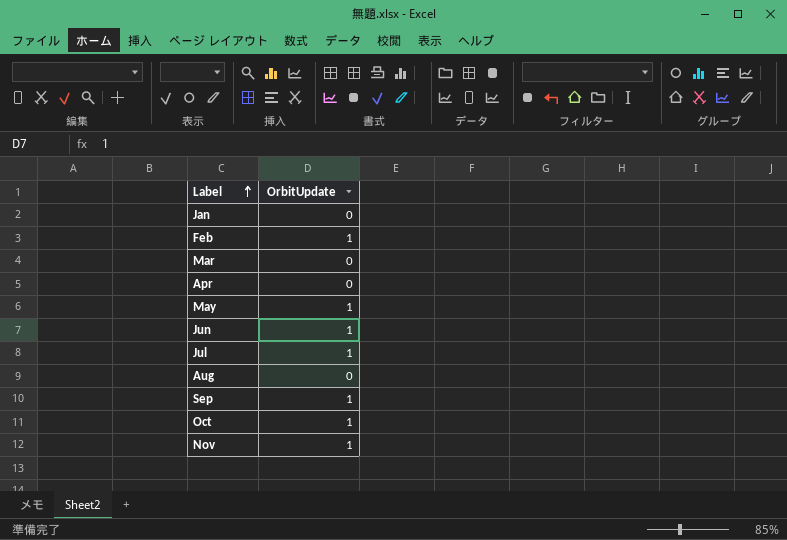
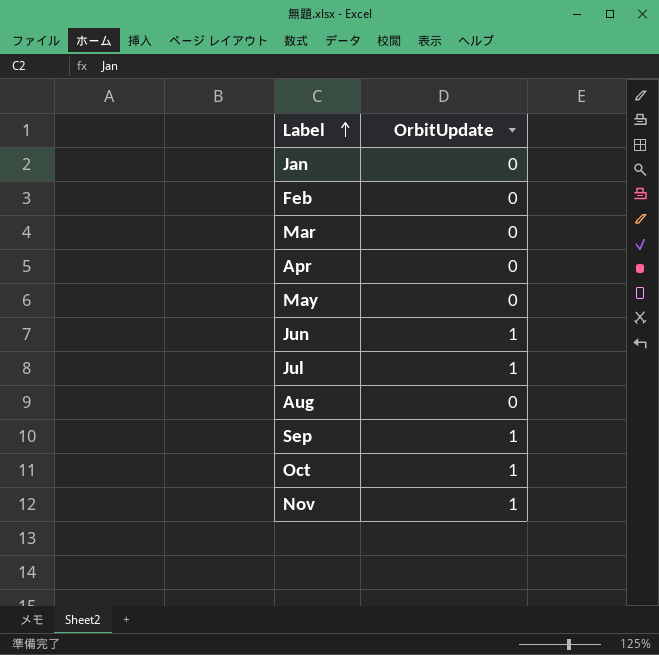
Feb | OrbitUpdate: 1 -> 0
May | OrbitUpdate: 1 -> 0

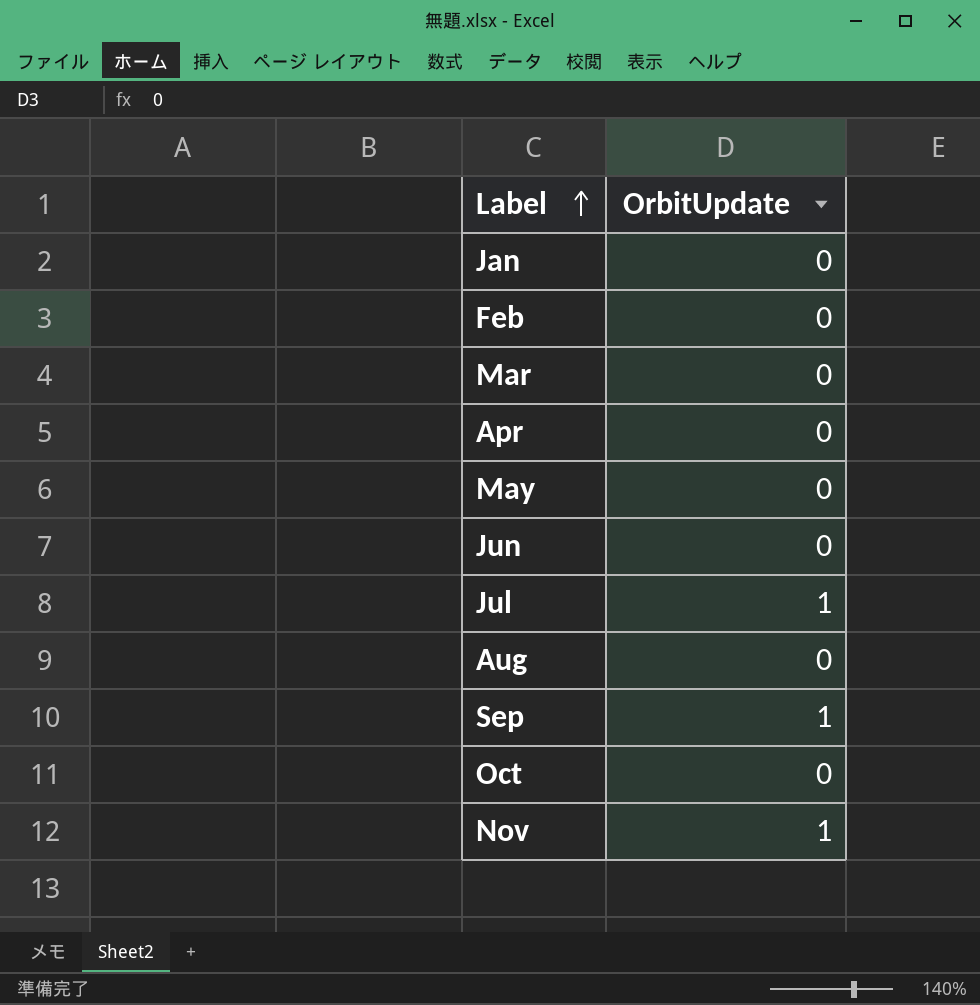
Jun | OrbitUpdate: 1 -> 0
Oct | OrbitUpdate: 1 -> 0

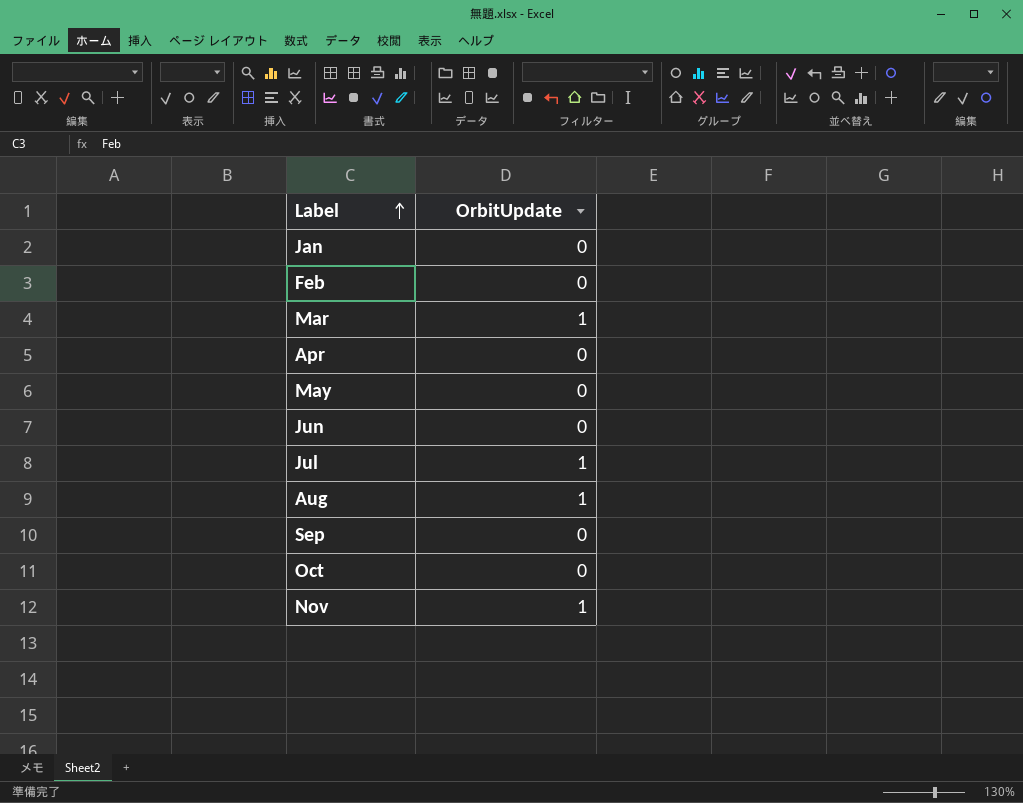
Mar | OrbitUpdate: 0 -> 1
Aug | OrbitUpdate: 0 -> 1
Sep | OrbitUpdate: 1 -> 0

